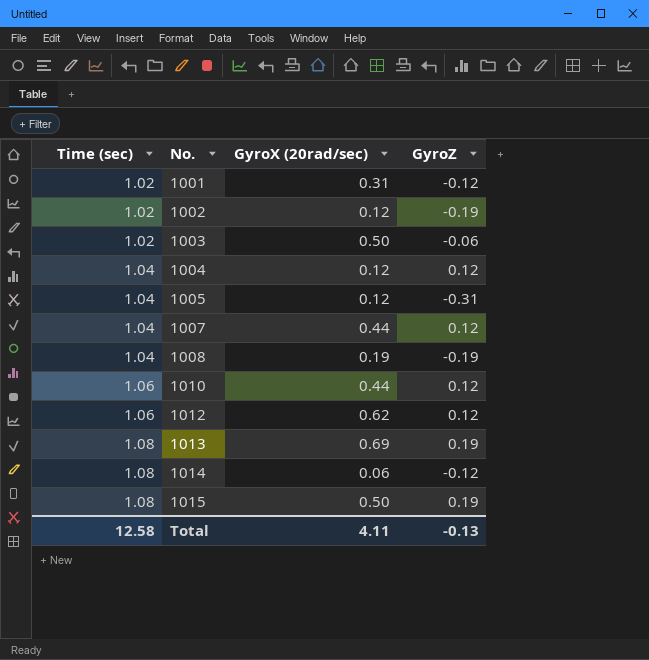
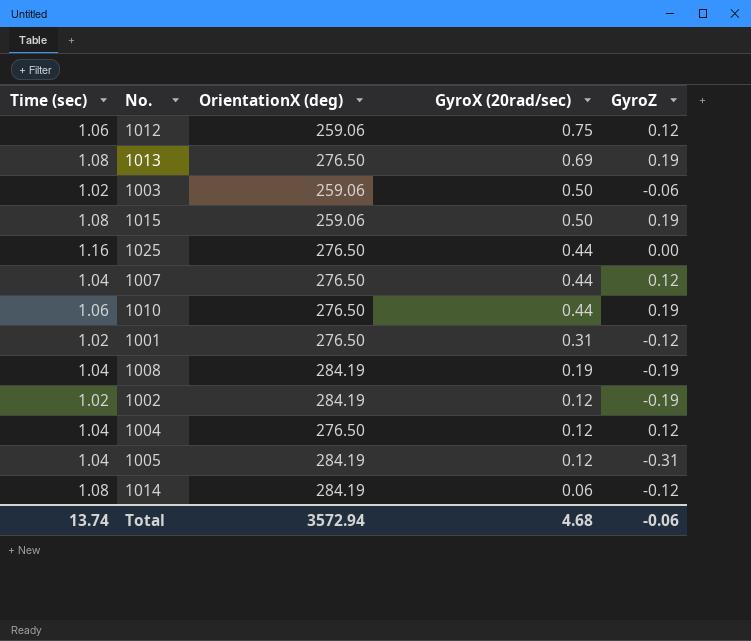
row order: Time (sec) ascending -> GyroX (20rad/sec) descending
column OrientationX (deg) | position: none -> 3
1012 | GyroX (20rad/sec): 0.62 -> 0.75
row 1025: none -> 1.16 | 276.50 | 0.44 | 0.00
1010 | GyroZ: 0.12 -> 0.19
Total | Time (sec): 12.58 -> 13.74
Total | GyroX (20rad/sec): 4.11 -> 4.68
Total | GyroZ: -0.13 -> -0.06

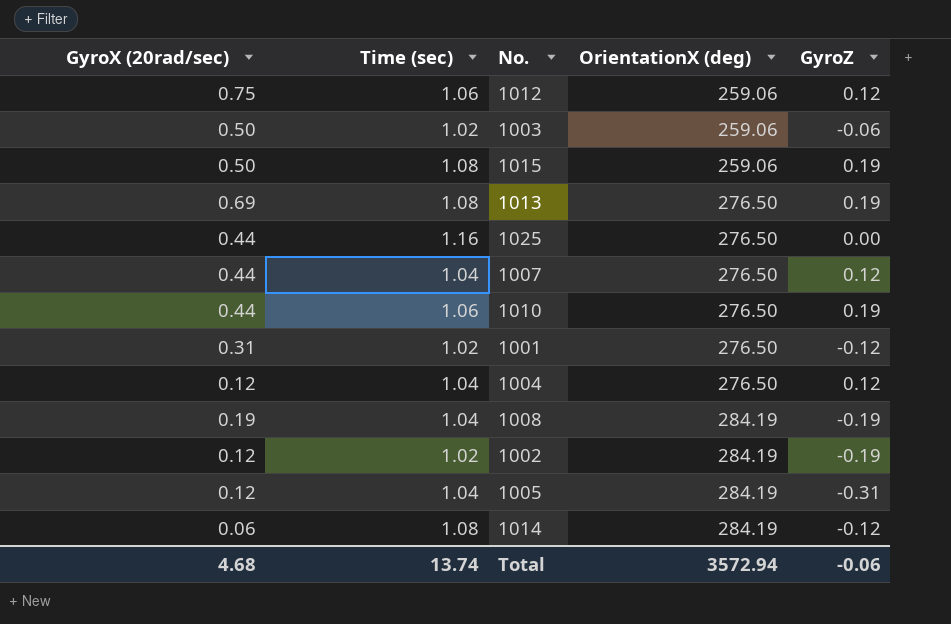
row order: GyroX (20rad/sec) descending -> OrientationX (deg) ascending
column GyroX (20rad/sec) | position: 4 -> 1

